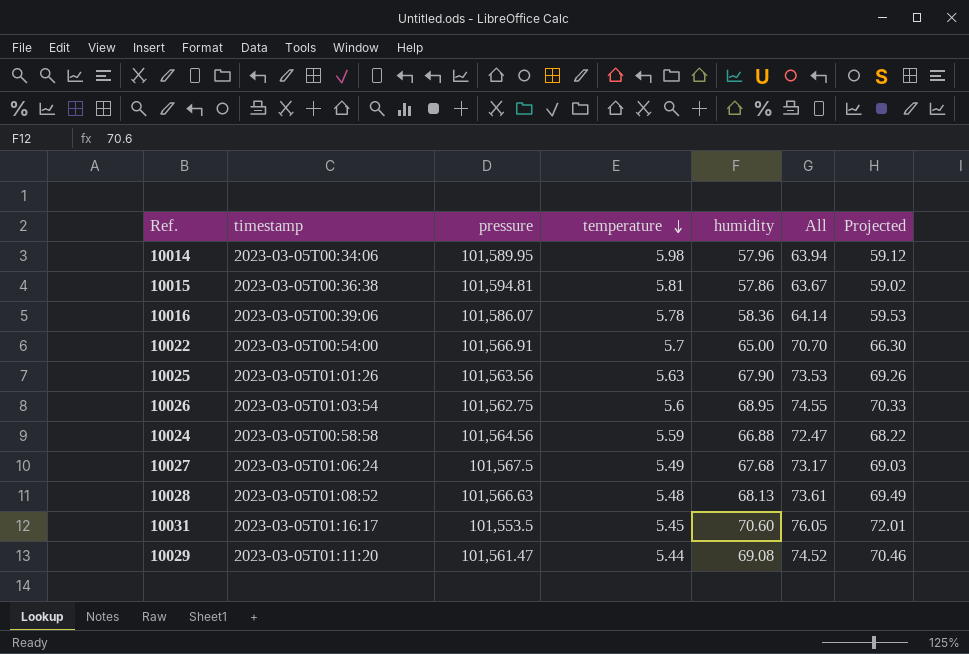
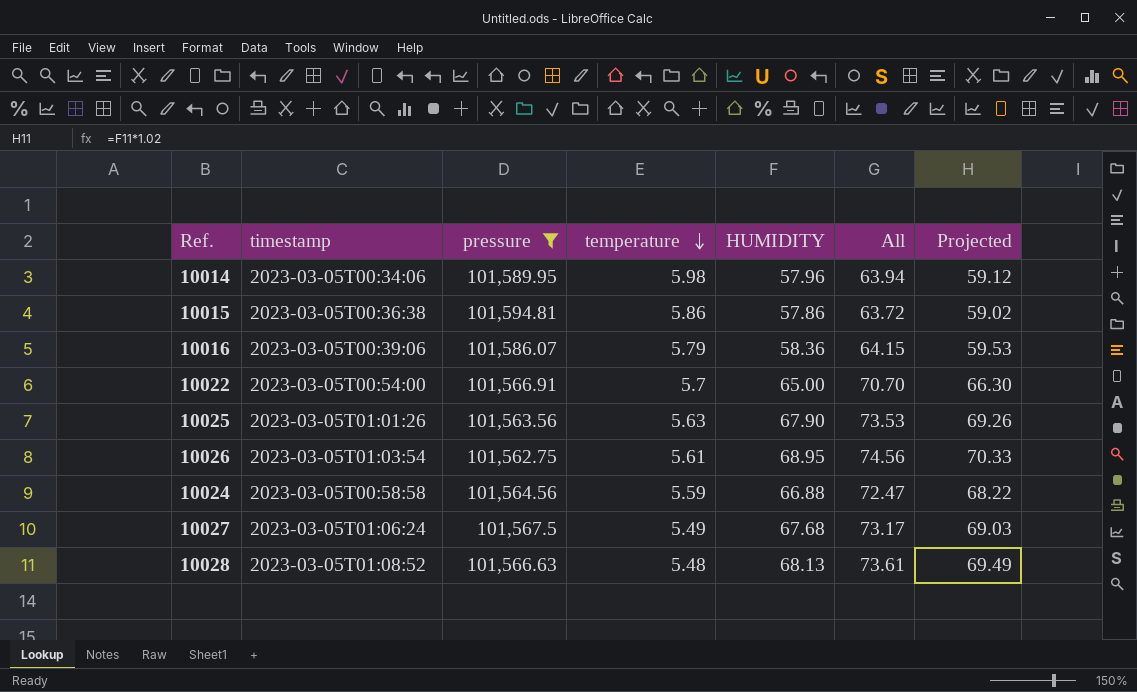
filter: none -> pressure >= 101,562.75
column name: humidity -> HUMIDITY
10015 | temperature: 5.81 -> 5.86
10015 | All: 63.67 -> 63.72
10016 | temperature: 5.78 -> 5.79
10016 | All: 64.14 -> 64.15
10026 | temperature: 5.6 -> 5.61
10026 | All: 74.55 -> 74.56

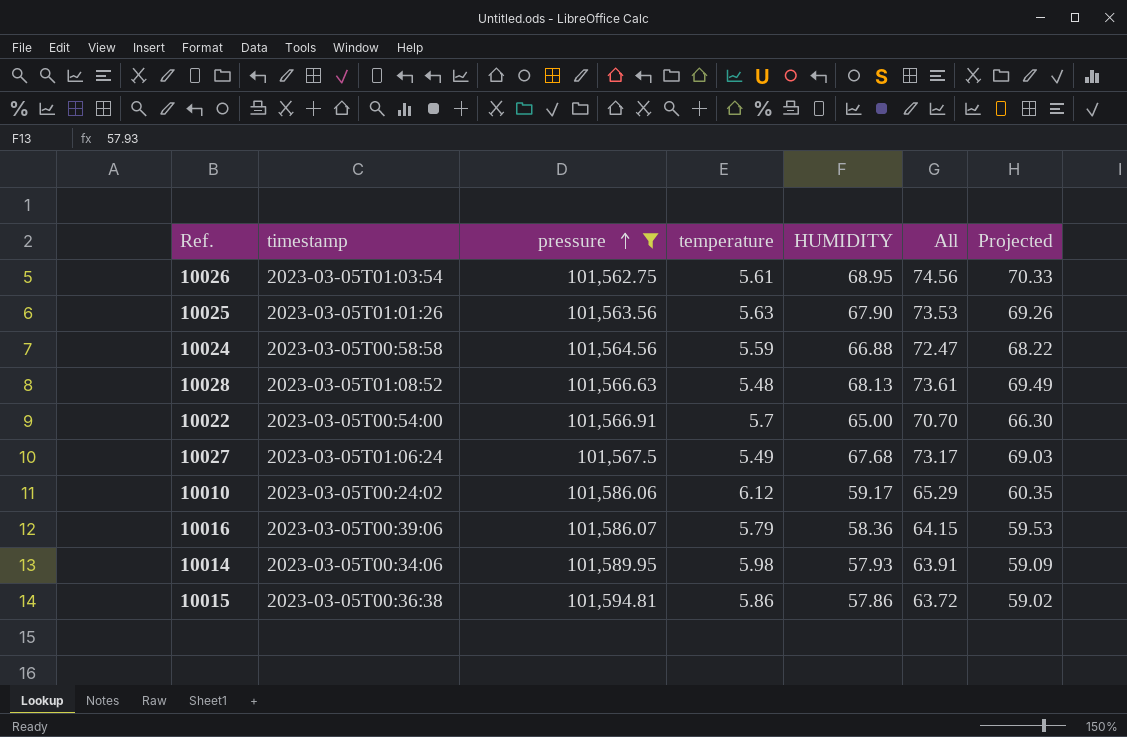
row order: temperature descending -> pressure ascending
row 10010: none -> 2023-03-05T00:24:02 | 101,586.06 | 6.12 | 59.17 | 65.29 | 60.35
10014 | HUMIDITY: 57.96 -> 57.93
10014 | All: 63.94 -> 63.91
10014 | Projected: 59.12 -> 59.09

